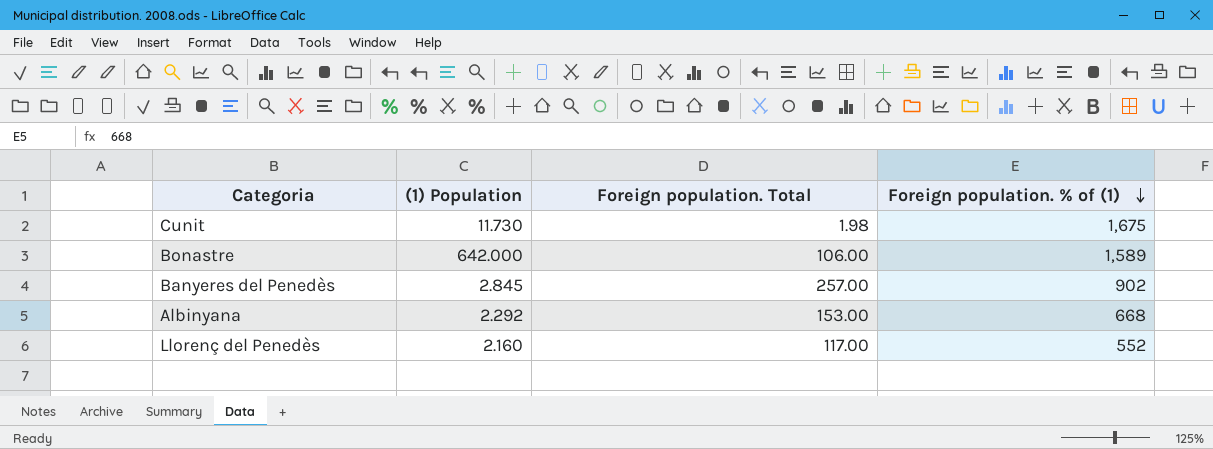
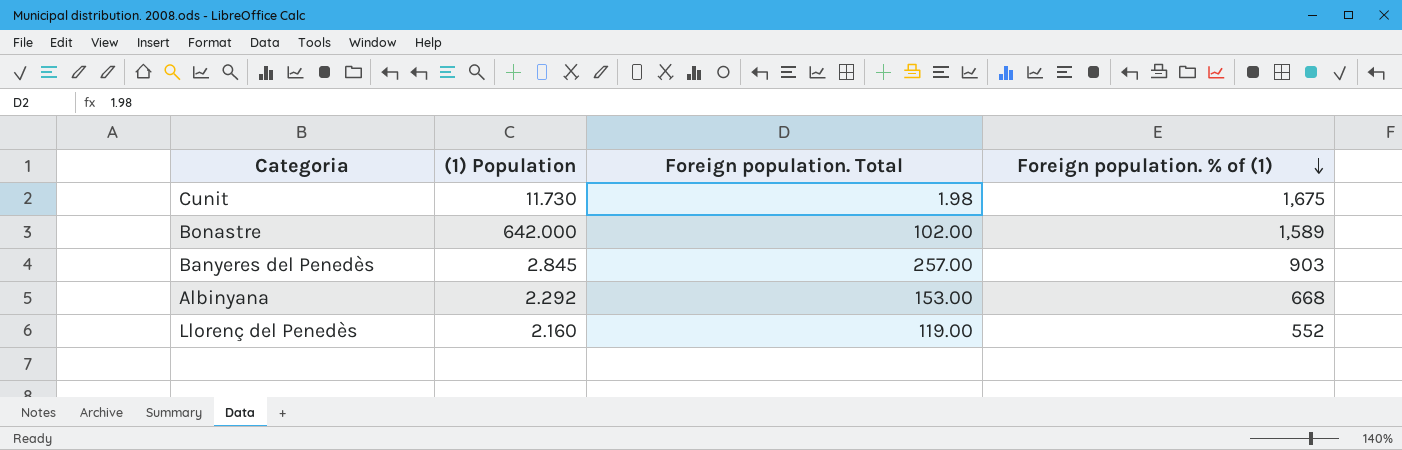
Bonastre | Foreign population. Total: 106.00 -> 102.00
Banyeres del Penedès | Foreign population. % of (1): 902 -> 903
Llorenç del Penedès | Foreign population. Total: 117.00 -> 119.00

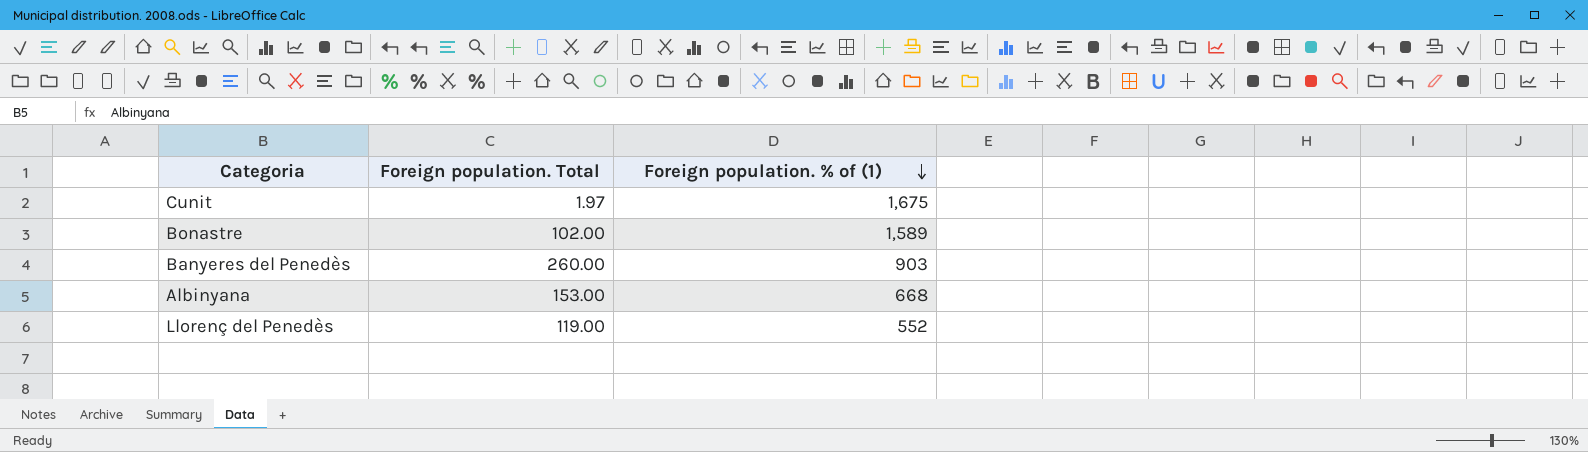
column (1) Population | position: 2 -> none
Cunit | Foreign population. Total: 1.98 -> 1.97
Banyeres del Penedès | Foreign population. Total: 257.00 -> 260.00

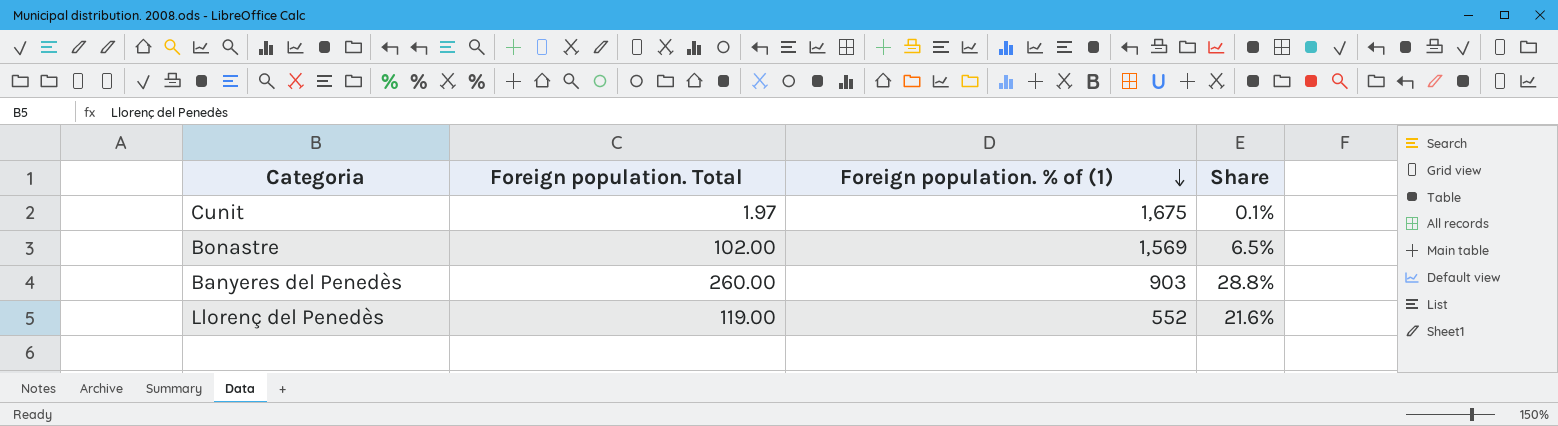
column Share | formula: none -> [Foreign population. Total] / [Foreign population. % of (1)]
row Albinyana: 153.00 | 668 -> none
Bonastre | Foreign population. % of (1): 1,589 -> 1,569

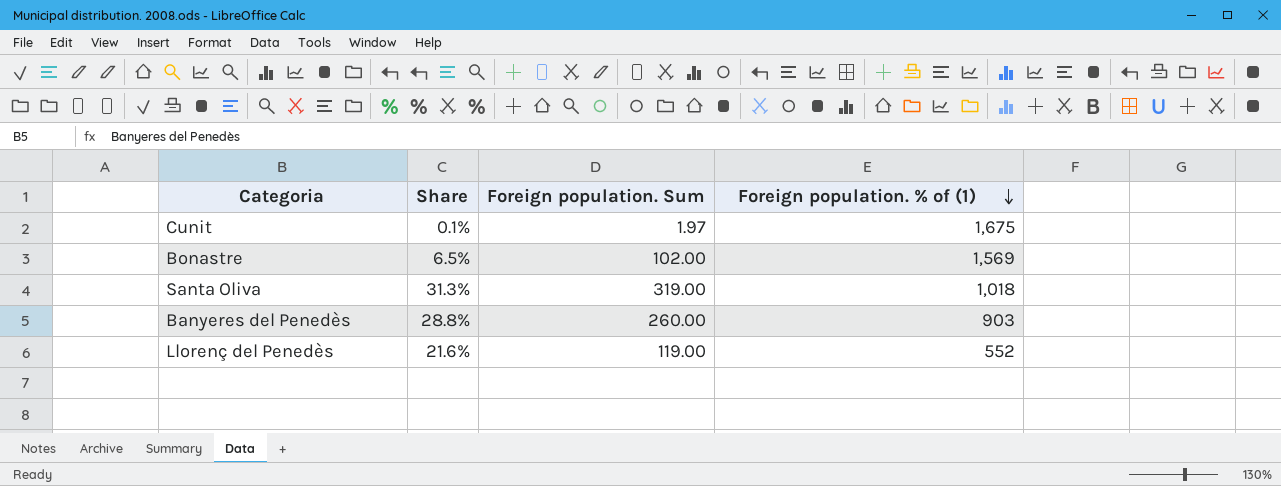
column Share | position: 4 -> 2
column name: Foreign population. Total -> Foreign population. Sum
row Santa Oliva: none -> 31.3% | 319.00 | 1,018

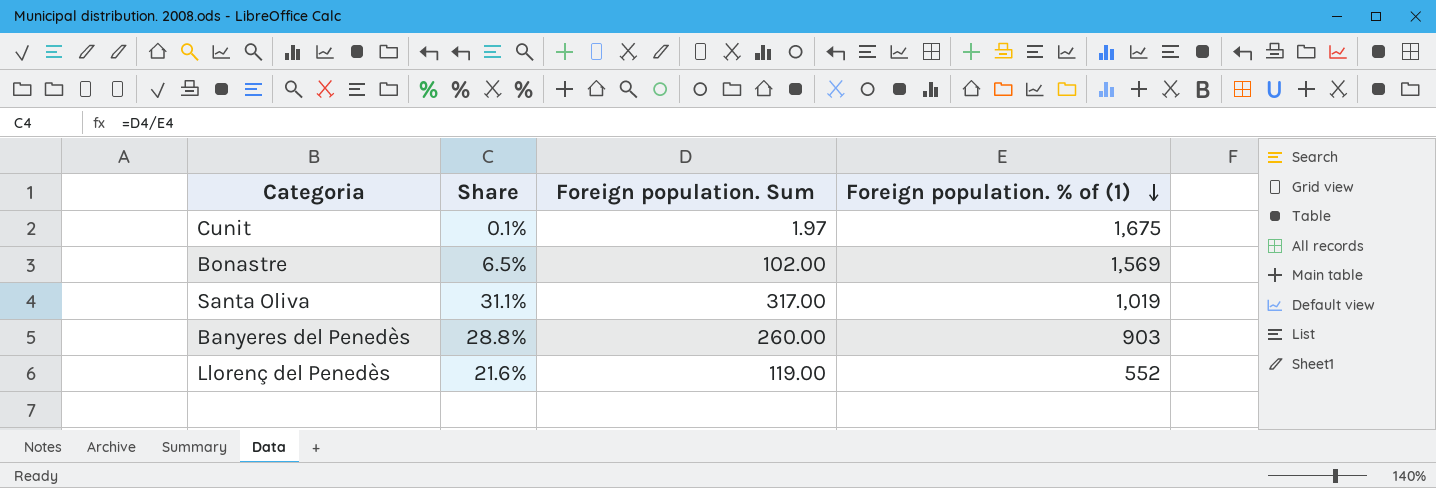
Santa Oliva | Share: 31.3% -> 31.1%
Santa Oliva | Foreign population. Sum: 319.00 -> 317.00
Santa Oliva | Foreign population. % of (1): 1,018 -> 1,019

